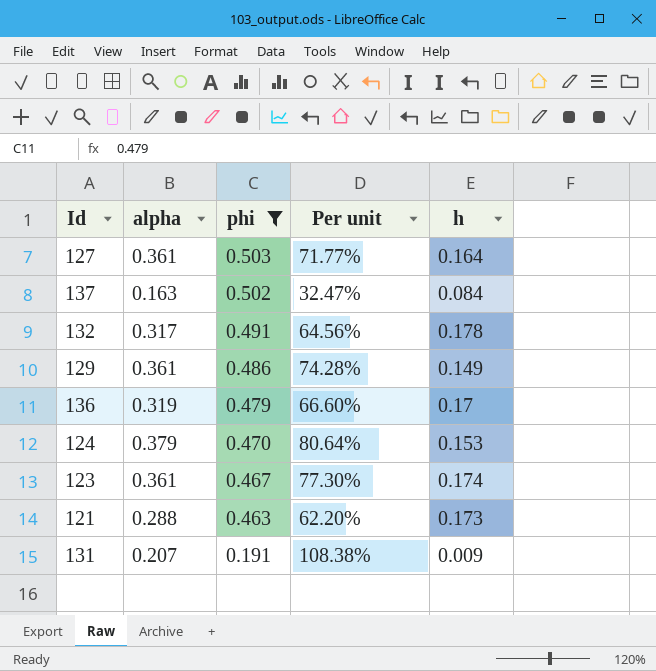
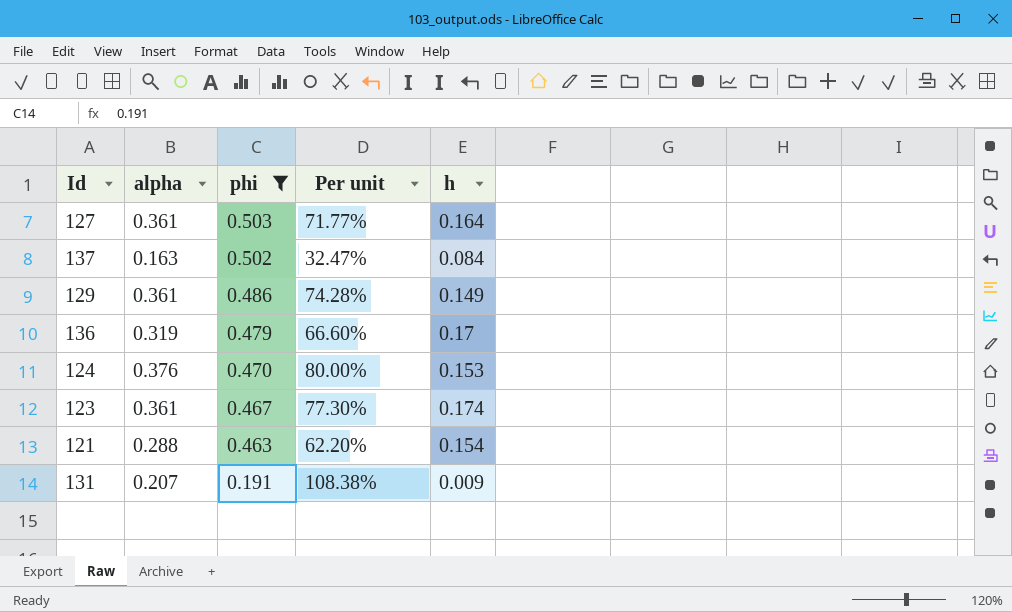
row 132: 0.317 | 0.491 | 64.56% | 0.178 -> none
124 | alpha: 0.379 -> 0.376
124 | Per unit: 80.64% -> 80.00%
121 | h: 0.173 -> 0.154

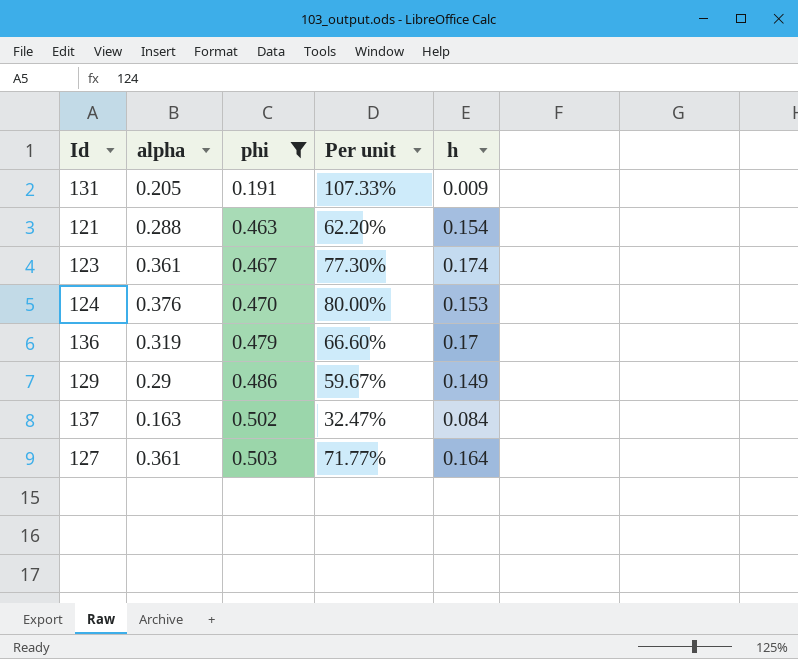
row order: phi descending -> phi ascending
131 | alpha: 0.207 -> 0.205
131 | Per unit: 108.38% -> 107.33%
129 | alpha: 0.361 -> 0.29
129 | Per unit: 74.28% -> 59.67%

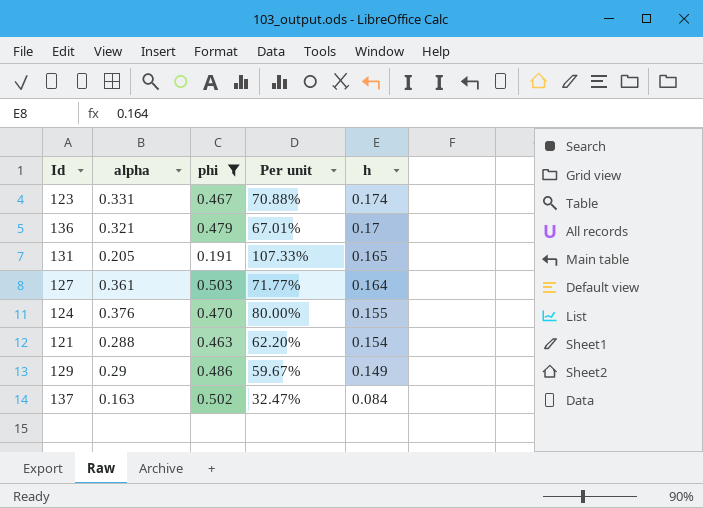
row order: phi ascending -> h descending
123 | alpha: 0.361 -> 0.331
123 | Per unit: 77.30% -> 70.88%
136 | alpha: 0.319 -> 0.321
136 | Per unit: 66.60% -> 67.01%
131 | h: 0.009 -> 0.165
124 | h: 0.153 -> 0.155

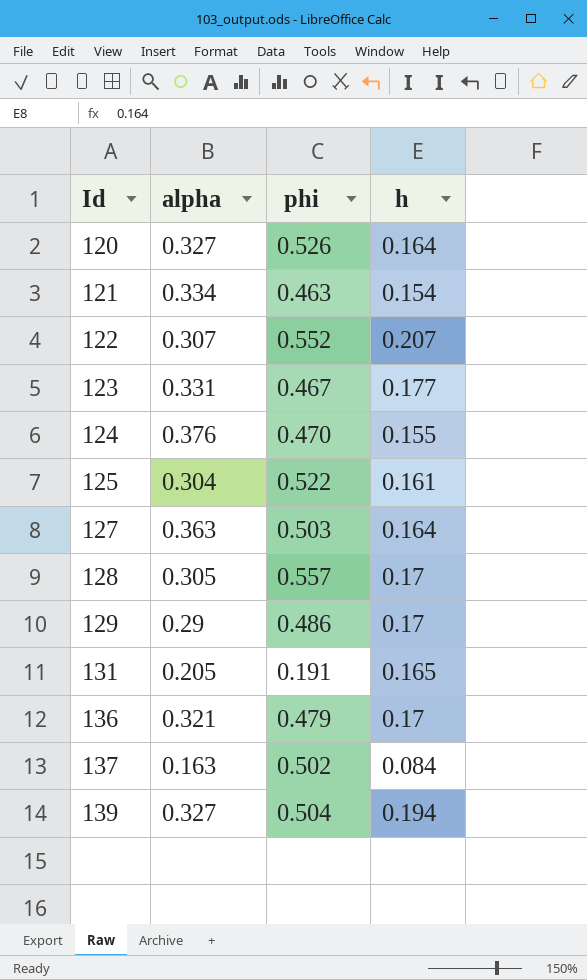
filter: phi <= 0.503 -> none
row order: h descending -> Id ascending
column Per unit | formula: [alpha] / [phi] -> none
121 | alpha: 0.288 -> 0.334
123 | h: 0.174 -> 0.177
127 | alpha: 0.361 -> 0.363
129 | h: 0.149 -> 0.17

